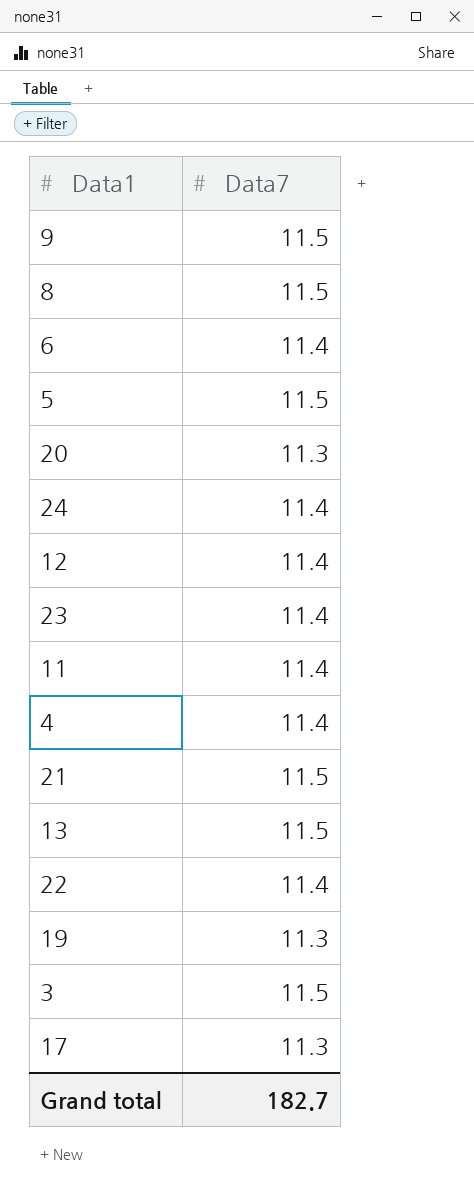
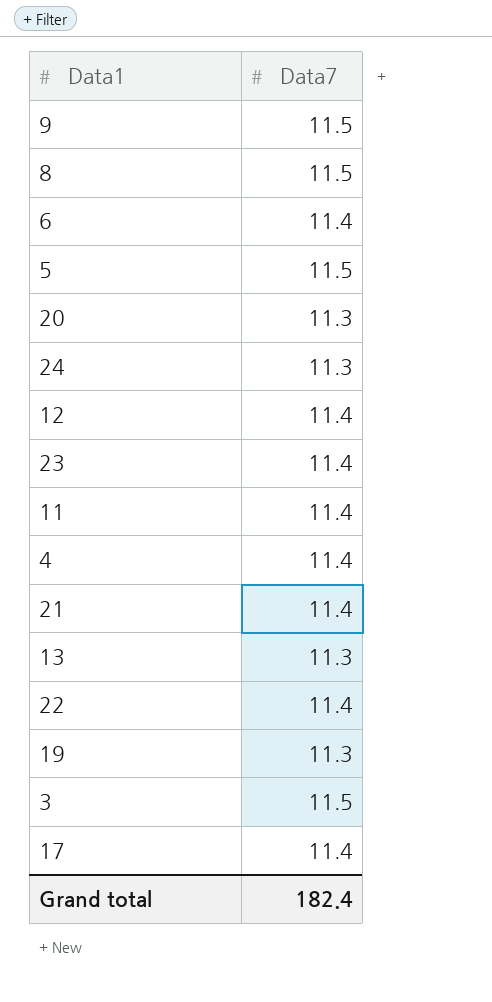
24 | Data7: 11.4 -> 11.3
21 | Data7: 11.5 -> 11.4
13 | Data7: 11.5 -> 11.3
17 | Data7: 11.3 -> 11.4
Grand total | Data7: 182.7 -> 182.4

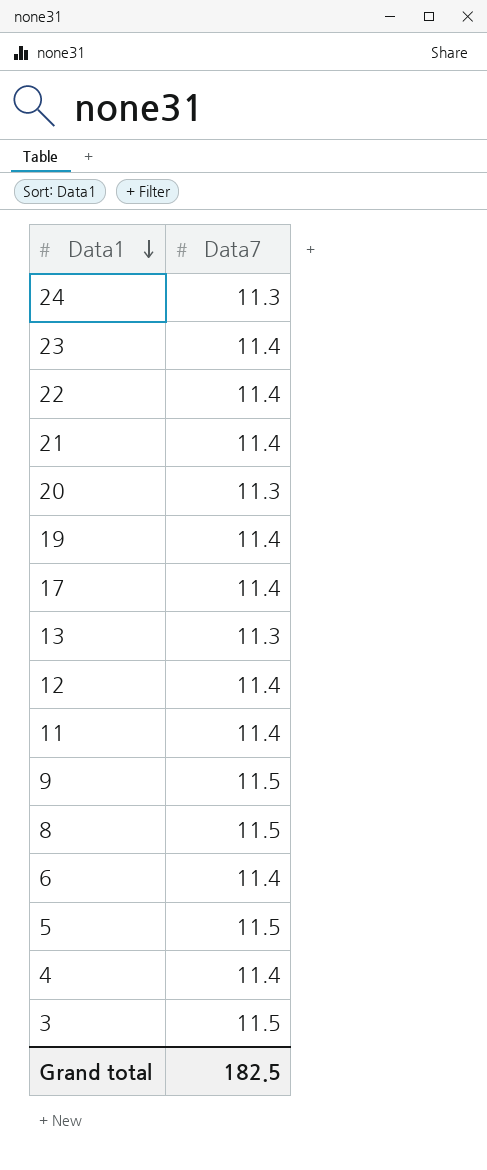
row order: none -> Data1 descending
19 | Data7: 11.3 -> 11.4
Grand total | Data7: 182.4 -> 182.5

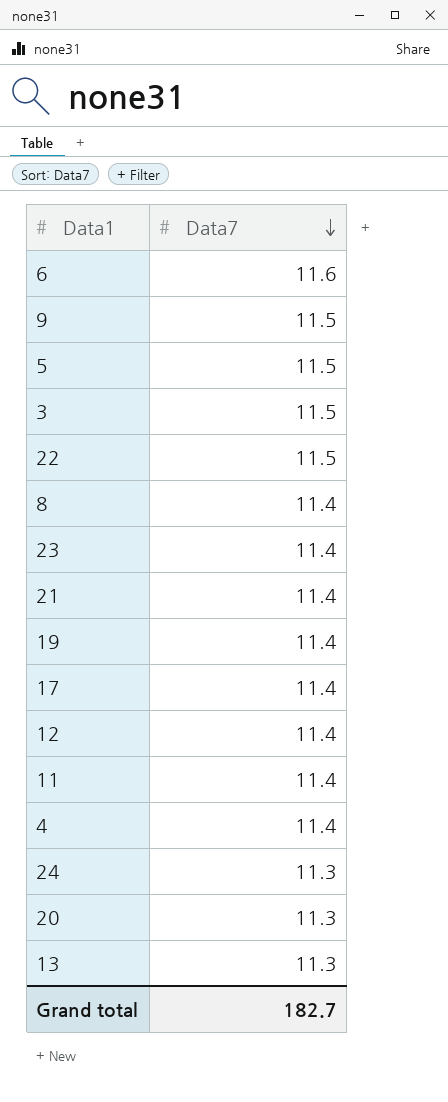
row order: Data1 descending -> Data7 descending
6 | Data7: 11.4 -> 11.6
22 | Data7: 11.4 -> 11.5
8 | Data7: 11.5 -> 11.4
Grand total | Data7: 182.5 -> 182.7

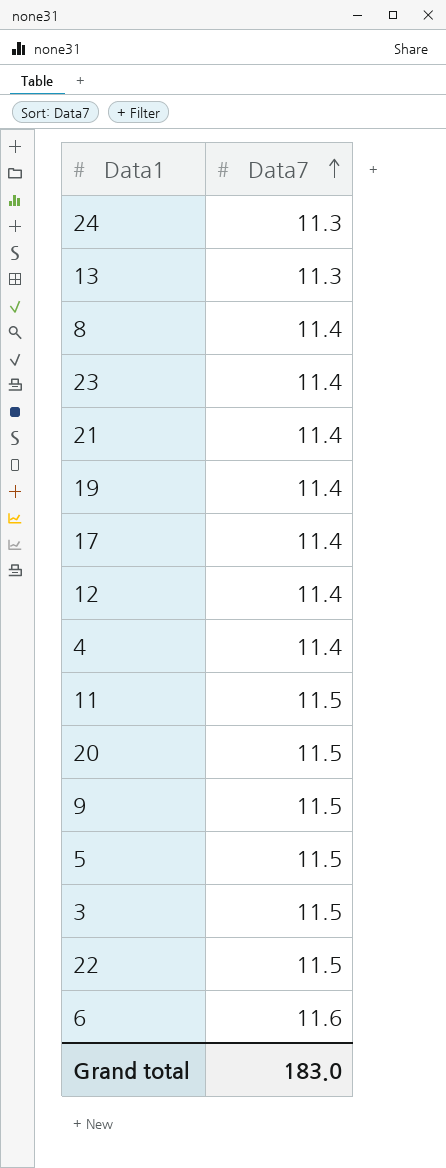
row order: Data7 descending -> Data7 ascending
11 | Data7: 11.4 -> 11.5
20 | Data7: 11.3 -> 11.5
Grand total | Data7: 182.7 -> 183.0

